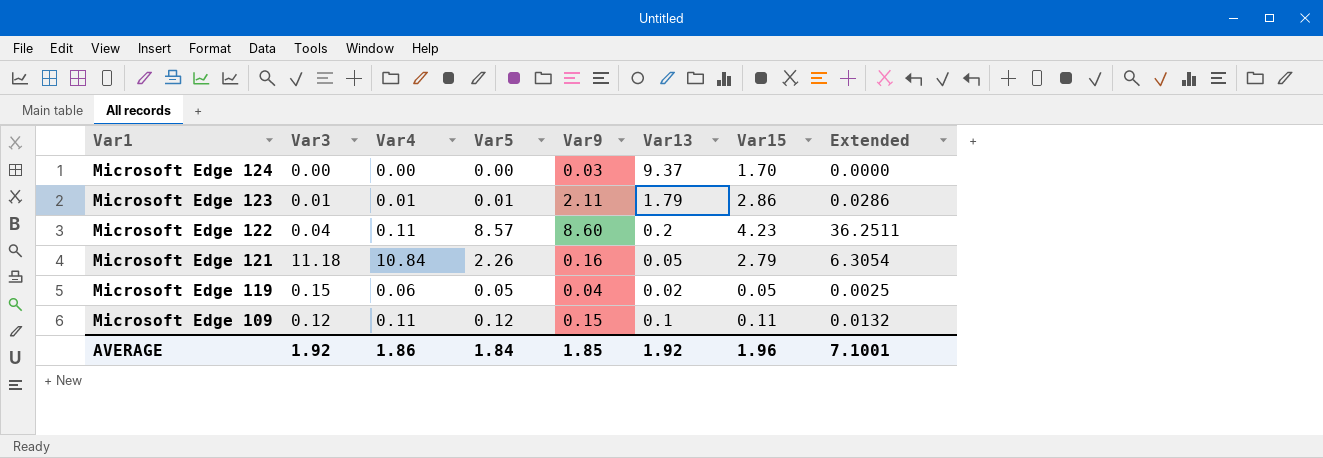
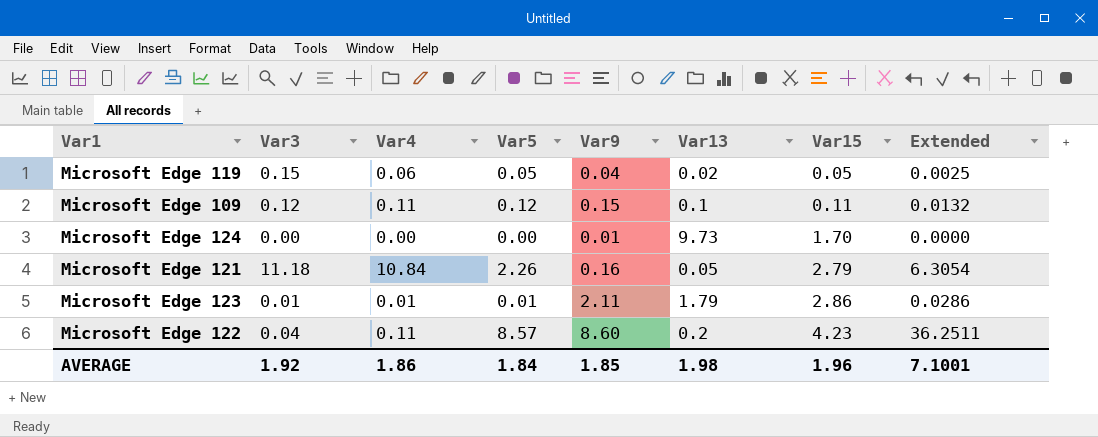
row order: Var1 descending -> Var15 ascending
Microsoft Edge 124 | Var9: 0.03 -> 0.01
Microsoft Edge 124 | Var13: 9.37 -> 9.73
AVERAGE | Var13: 1.92 -> 1.98

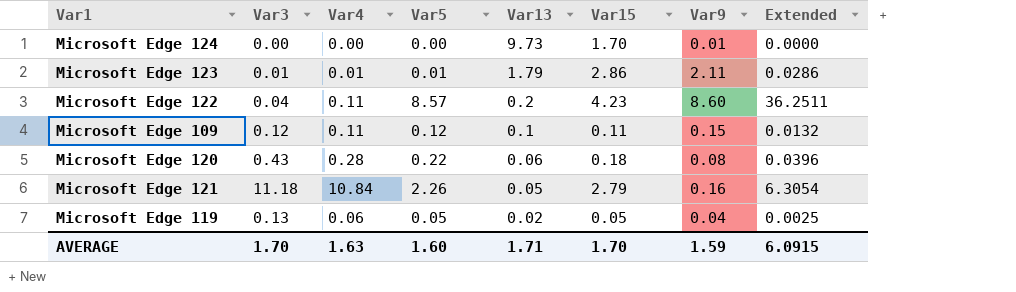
row order: Var15 ascending -> Var13 descending
column Var9 | position: 5 -> 7
row Microsoft Edge 120: none -> 0.43 | 0.28 | 0.22 | 0.06 | 0.18 | 0.08 | 0.0396
Microsoft Edge 119 | Var3: 0.15 -> 0.13
AVERAGE | Var3: 1.92 -> 1.70
AVERAGE | Var4: 1.86 -> 1.63
AVERAGE | Var5: 1.84 -> 1.60
AVERAGE | Var13: 1.98 -> 1.71
AVERAGE | Var15: 1.96 -> 1.70
AVERAGE | Var9: 1.85 -> 1.59
AVERAGE | Extended: 7.1001 -> 6.0915

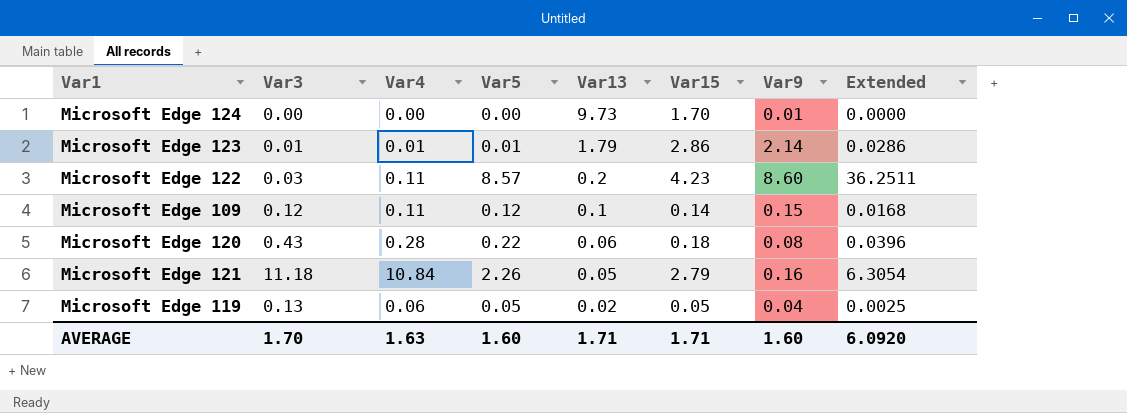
Microsoft Edge 123 | Var9: 2.11 -> 2.14
Microsoft Edge 122 | Var3: 0.04 -> 0.03
Microsoft Edge 109 | Var15: 0.11 -> 0.14
Microsoft Edge 109 | Extended: 0.0132 -> 0.0168
AVERAGE | Var15: 1.70 -> 1.71
AVERAGE | Var9: 1.59 -> 1.60
AVERAGE | Extended: 6.0915 -> 6.0920

